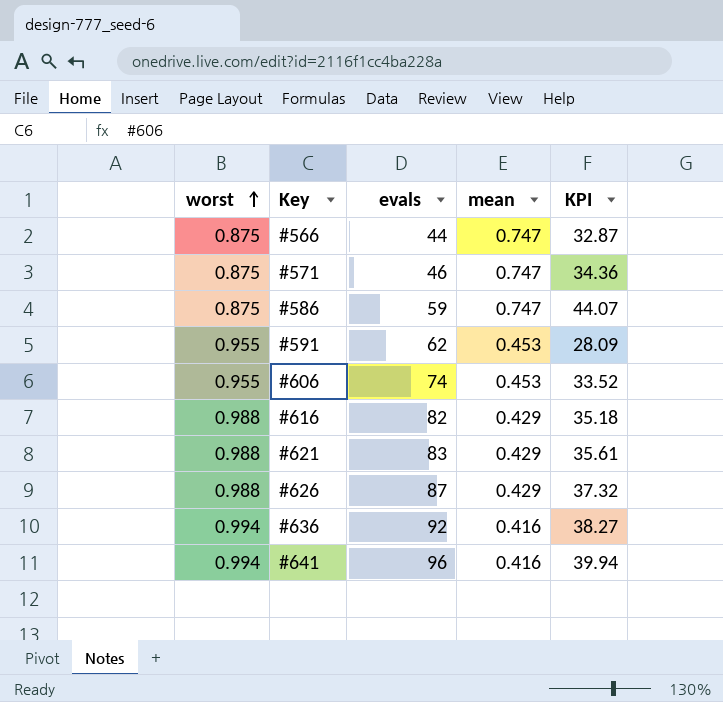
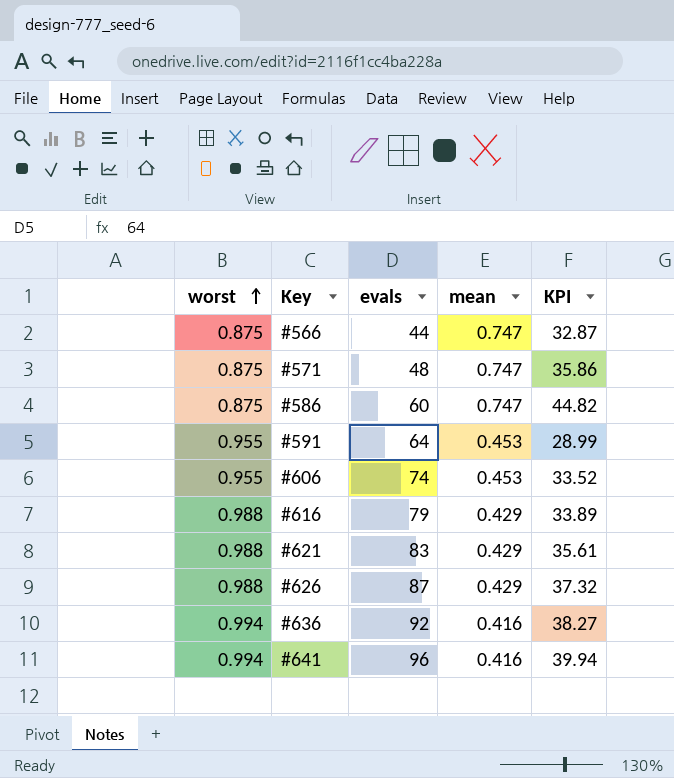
#571 | evals: 46 -> 48
#571 | KPI: 34.36 -> 35.86
#586 | evals: 59 -> 60
#586 | KPI: 44.07 -> 44.82
#591 | evals: 62 -> 64
#591 | KPI: 28.09 -> 28.99
#616 | evals: 82 -> 79
#616 | KPI: 35.18 -> 33.89

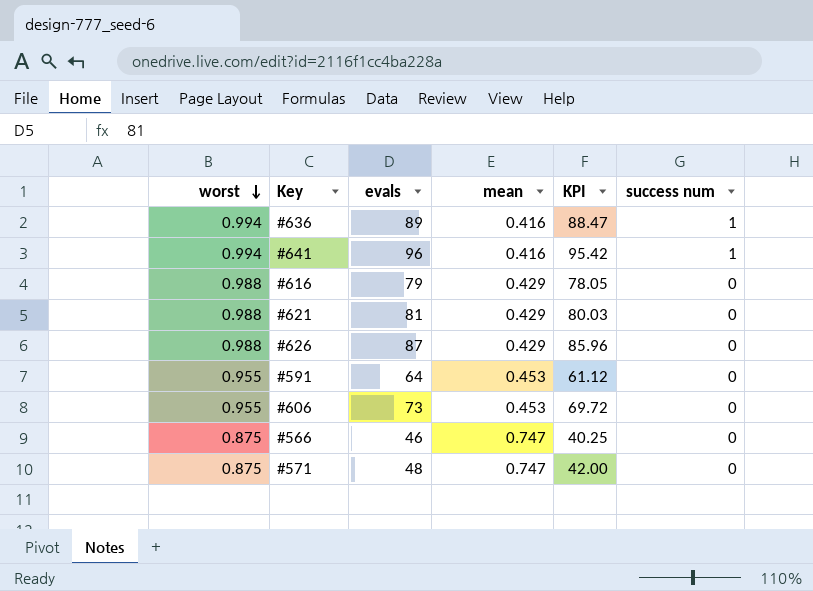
row order: worst ascending -> worst descending
column KPI | formula: [evals] * [mean] -> [worst] * [evals]
column success num | position: none -> 6
row #586: 0.875 | 60 | 0.747 | 44.82 -> none
#636 | evals: 92 -> 89
#621 | evals: 83 -> 81
#606 | evals: 74 -> 73
#566 | evals: 44 -> 46

